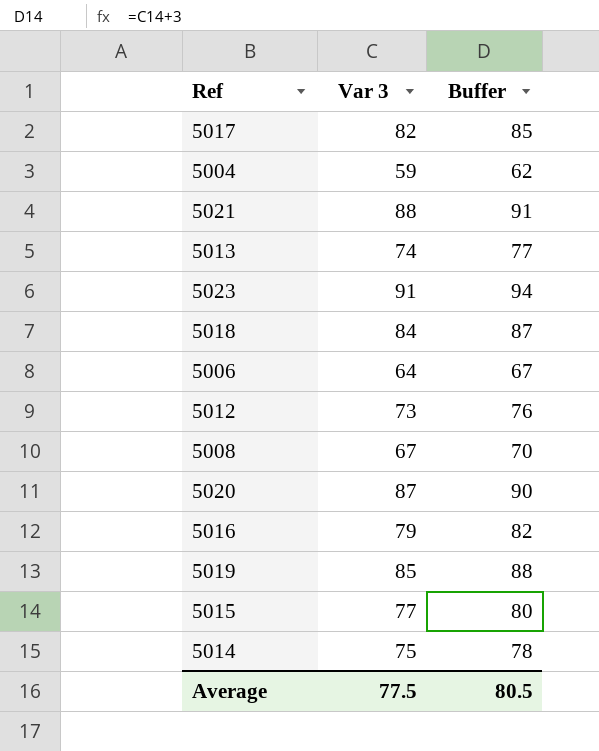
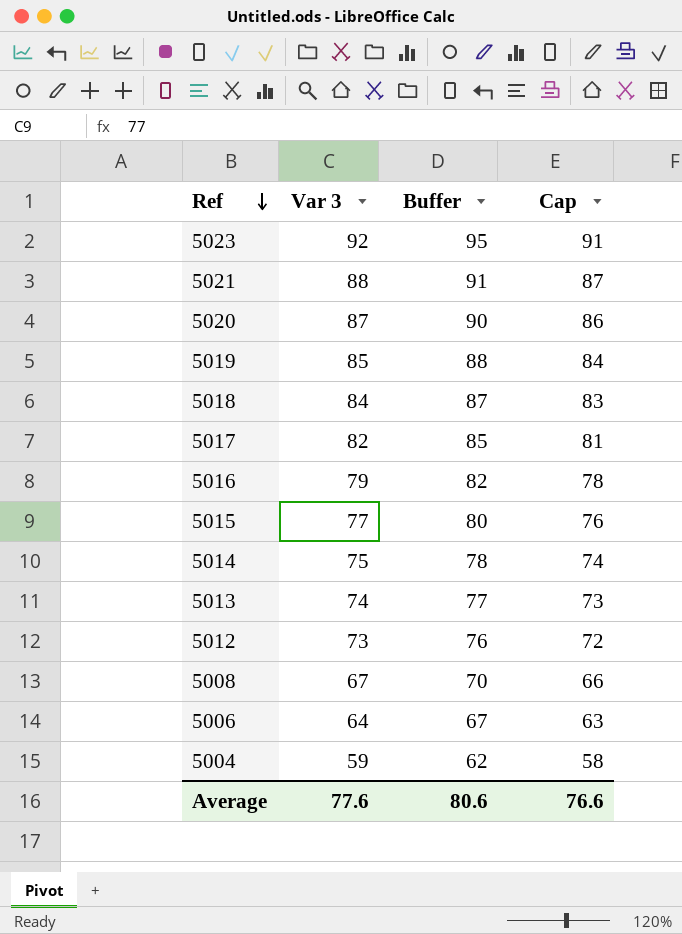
row order: none -> Ref descending
column Cap | formula: none -> [Var 3] - 1
5023 | Var 3: 91 -> 92
5023 | Buffer: 94 -> 95
Average | Var 3: 77.5 -> 77.6
Average | Buffer: 80.5 -> 80.6

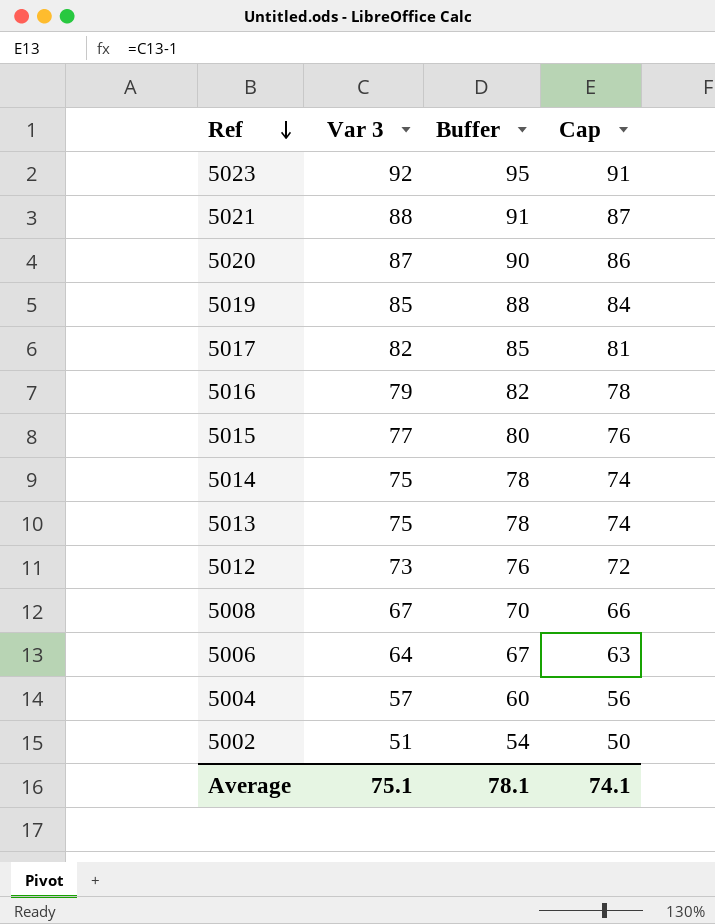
row 5018: 84 | 87 | 83 -> none
5013 | Var 3: 74 -> 75
5013 | Buffer: 77 -> 78
5013 | Cap: 73 -> 74
5004 | Var 3: 59 -> 57
5004 | Buffer: 62 -> 60
5004 | Cap: 58 -> 56
row 5002: none -> 51 | 54 | 50
Average | Var 3: 77.6 -> 75.1
Average | Buffer: 80.6 -> 78.1
Average | Cap: 76.6 -> 74.1

